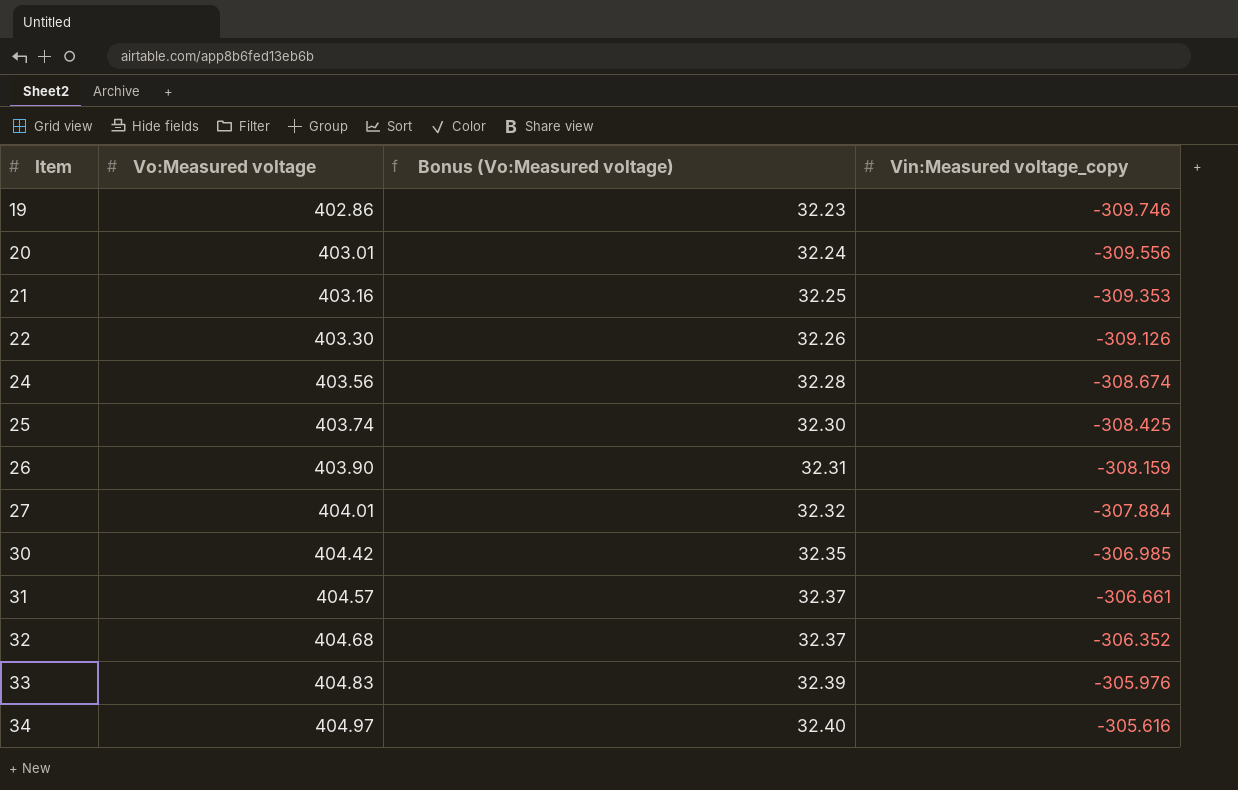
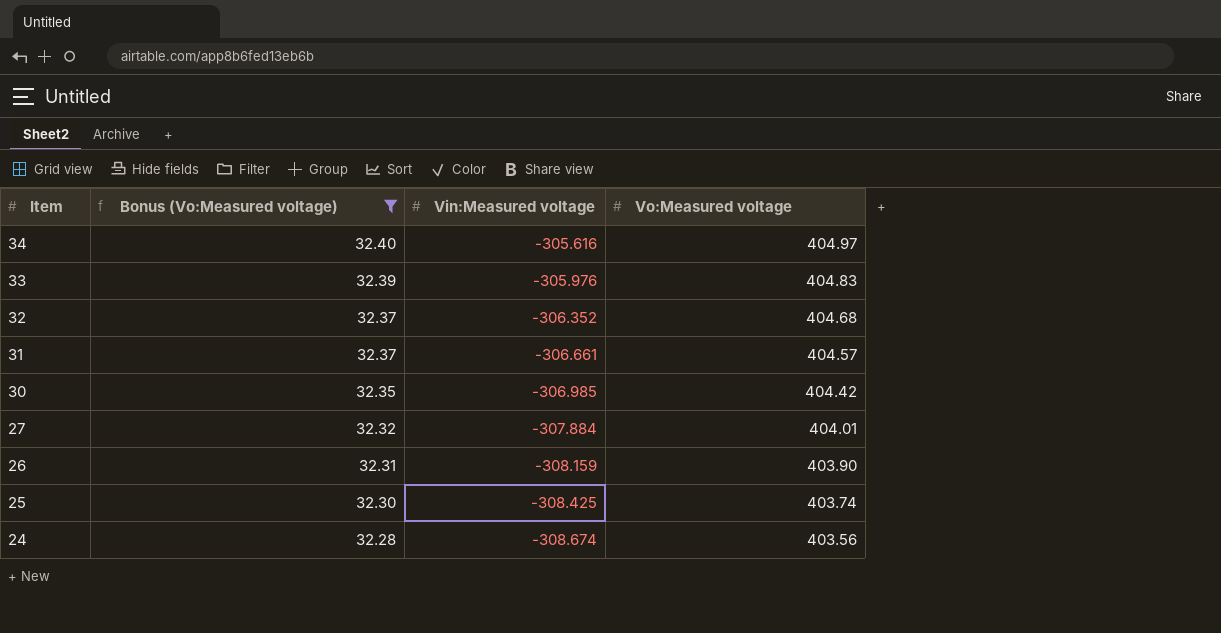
filter: none -> Bonus (Vo:Measured voltage) >= 32.28
row order: Item ascending -> Item descending
column name: Vin:Measured voltage_copy -> Vin:Measured voltage
column Vo:Measured voltage | position: 2 -> 4

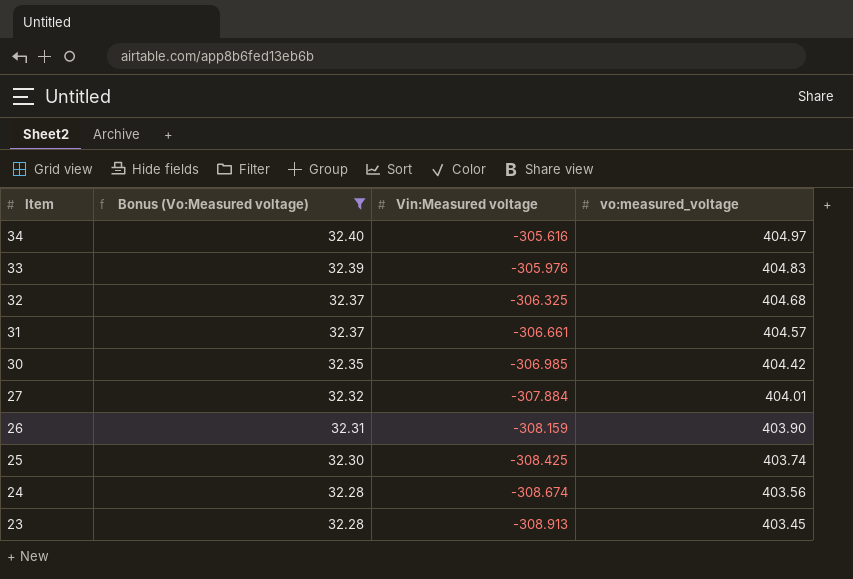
column name: Vo:Measured voltage -> vo:measured_voltage
32 | Vin:Measured voltage: -306.352 -> -306.325
row 23: none -> 32.28 | -308.913 | 403.45

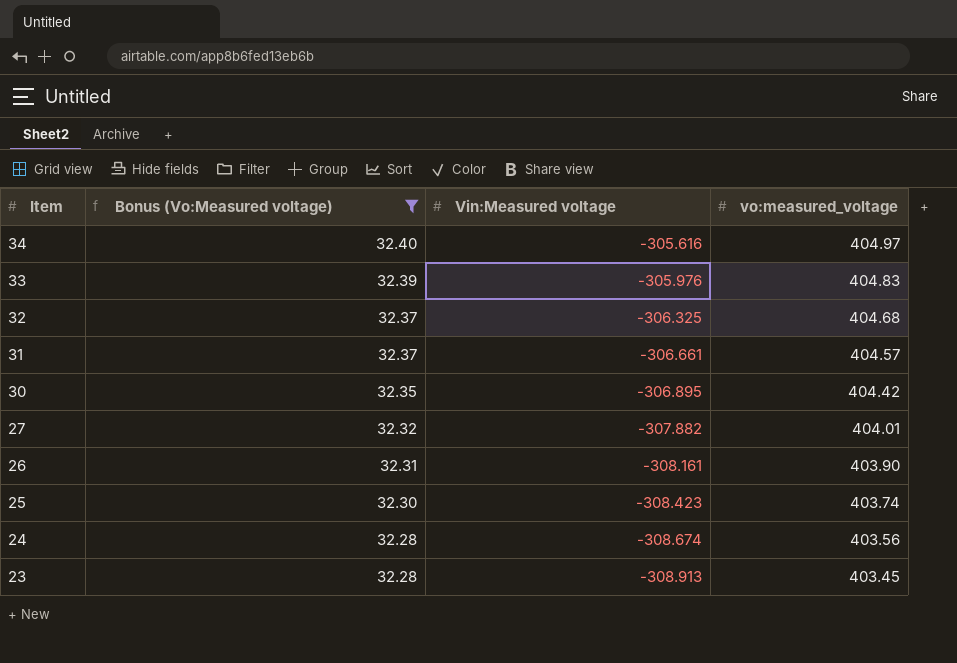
30 | Vin:Measured voltage: -306.985 -> -306.895
27 | Vin:Measured voltage: -307.884 -> -307.882
26 | Vin:Measured voltage: -308.159 -> -308.161
25 | Vin:Measured voltage: -308.425 -> -308.423

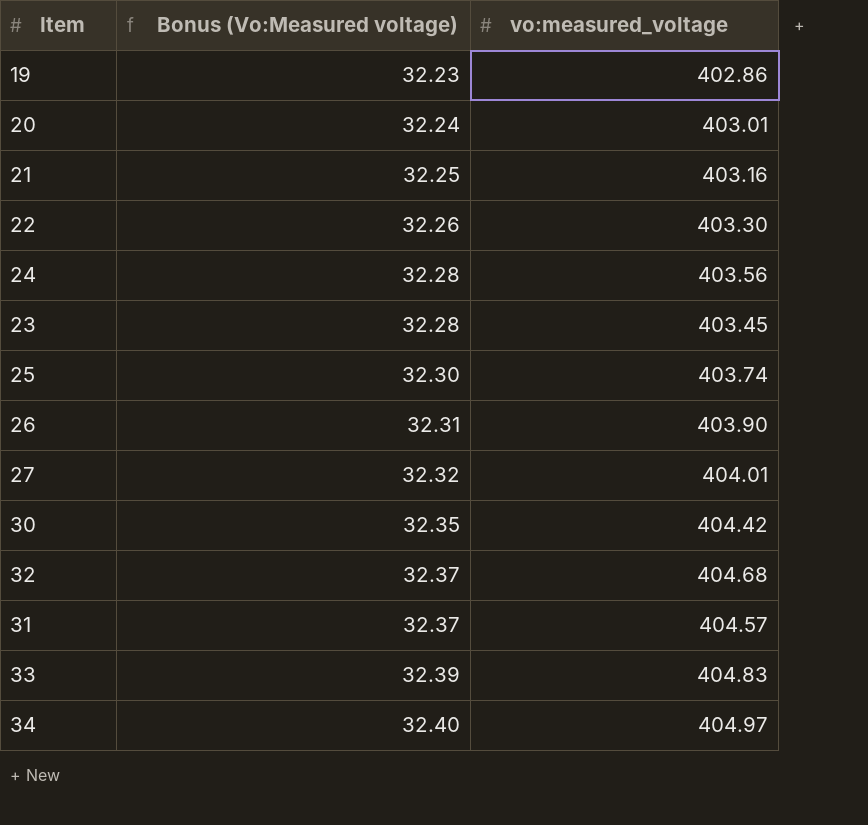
filter: Bonus (Vo:Measured voltage) >= 32.28 -> none
row order: Item descending -> Bonus (Vo:Measured voltage) ascending
column Vin:Measured voltage | position: 3 -> none

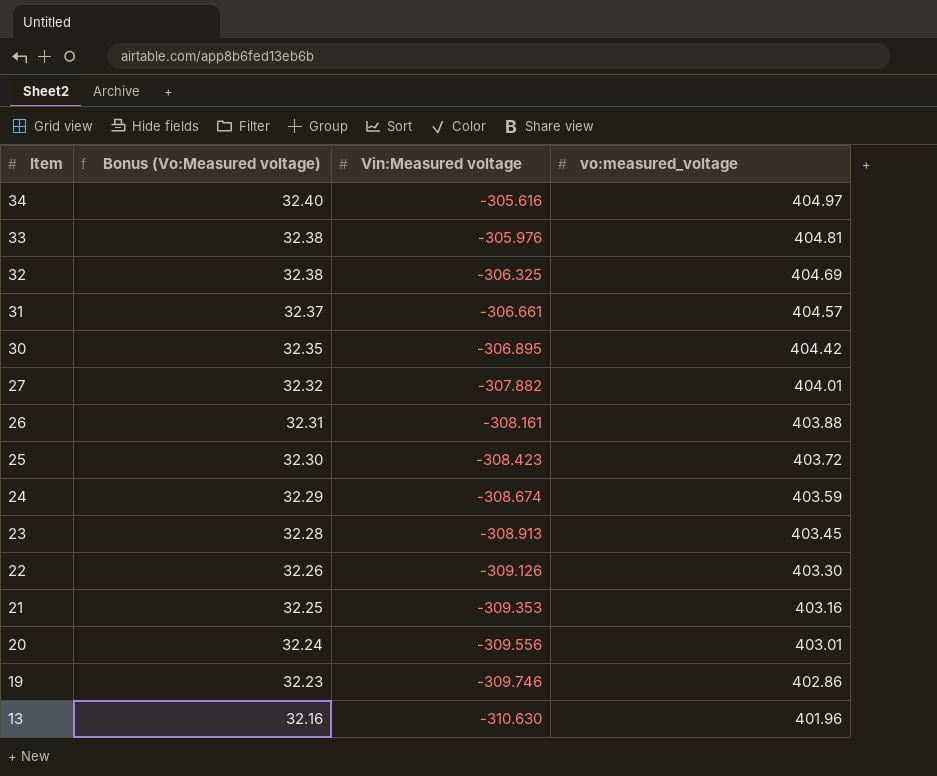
row order: Bonus (Vo:Measured voltage) ascending -> Item descending
column Vin:Measured voltage | position: none -> 3
33 | Bonus (Vo:Measured voltage): 32.39 -> 32.38
33 | vo:measured_voltage: 404.83 -> 404.81
32 | Bonus (Vo:Measured voltage): 32.37 -> 32.38
32 | vo:measured_voltage: 404.68 -> 404.69
26 | vo:measured_voltage: 403.90 -> 403.88
25 | vo:measured_voltage: 403.74 -> 403.72
24 | Bonus (Vo:Measured voltage): 32.28 -> 32.29
24 | vo:measured_voltage: 403.56 -> 403.59
row 13: none -> 32.16 | -310.630 | 401.96

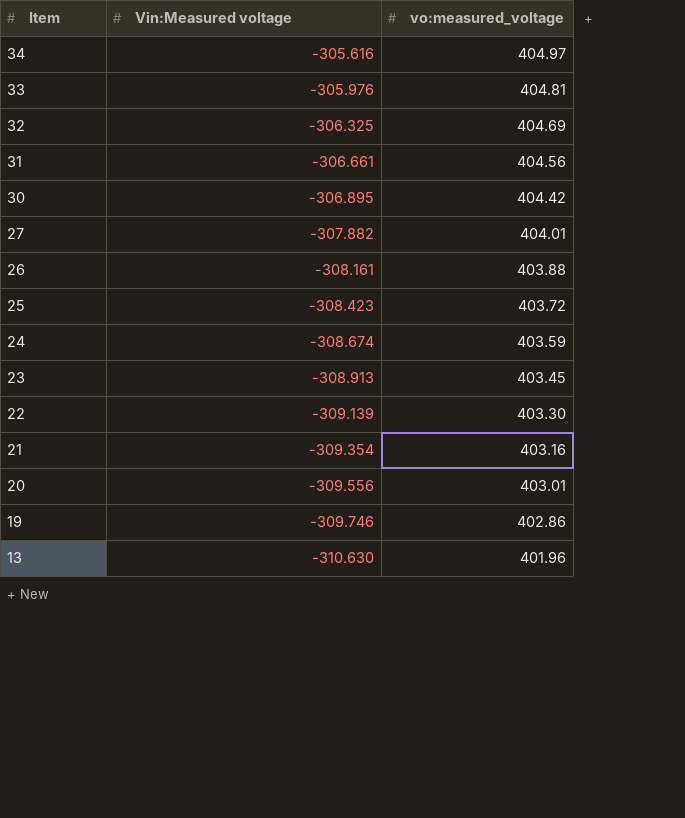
column Bonus (Vo:Measured voltage) | formula: [vo:measured_voltage] * 0.08 -> none
31 | vo:measured_voltage: 404.57 -> 404.56
22 | Vin:Measured voltage: -309.126 -> -309.139
21 | Vin:Measured voltage: -309.353 -> -309.354

